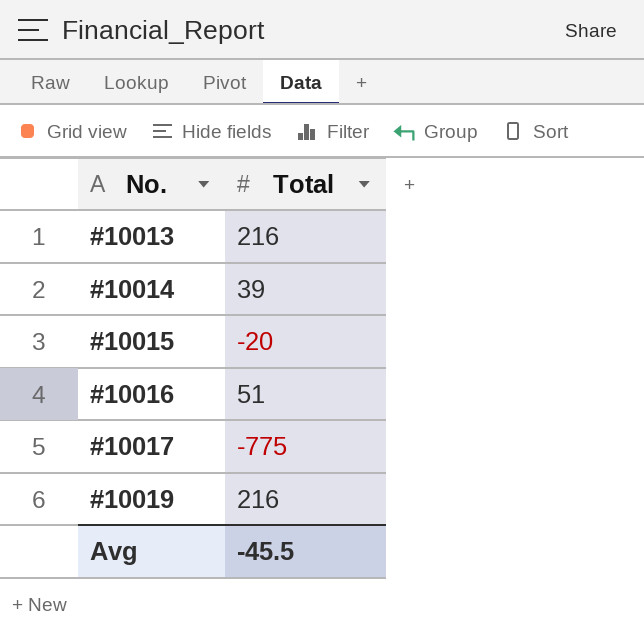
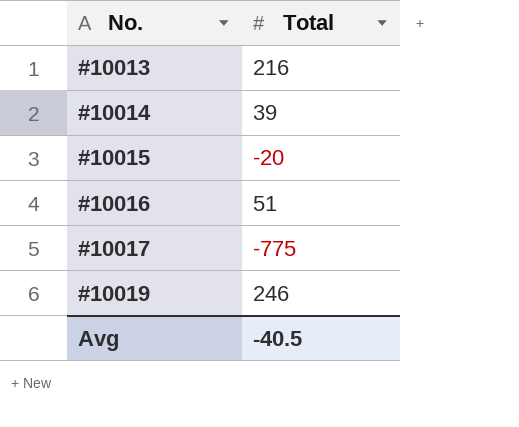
#10019 | Total: 216 -> 246
Avg | Total: -45.5 -> -40.5

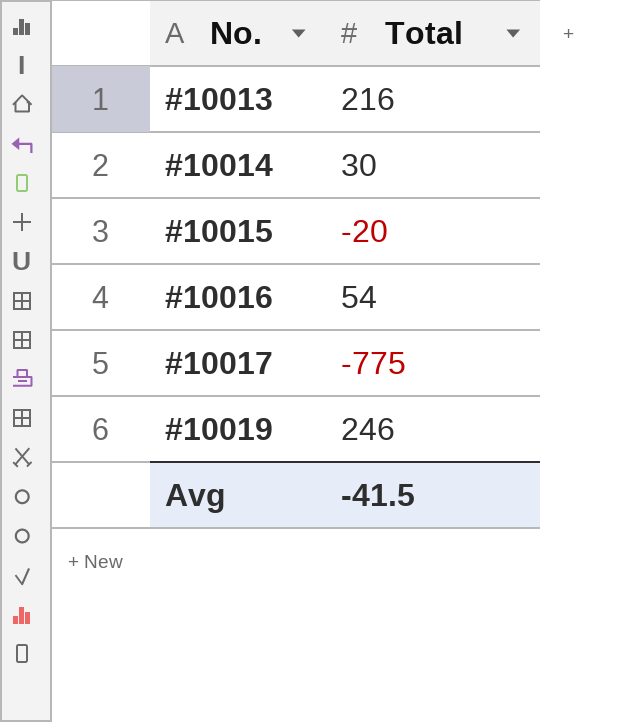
#10014 | Total: 39 -> 30
#10016 | Total: 51 -> 54
Avg | Total: -40.5 -> -41.5

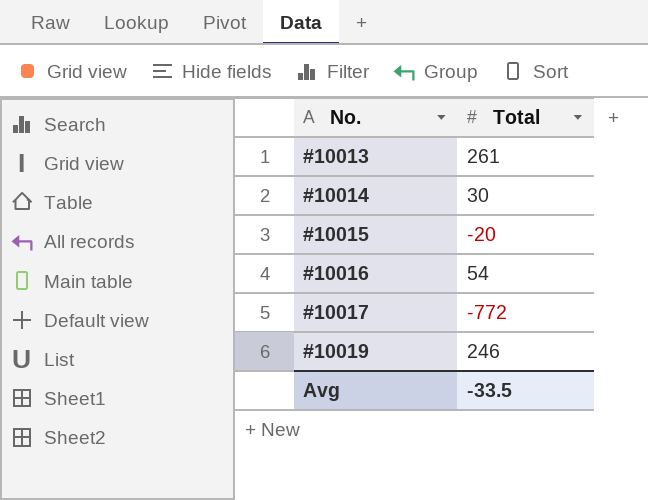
#10013 | Total: 216 -> 261
#10017 | Total: -775 -> -772
Avg | Total: -41.5 -> -33.5

